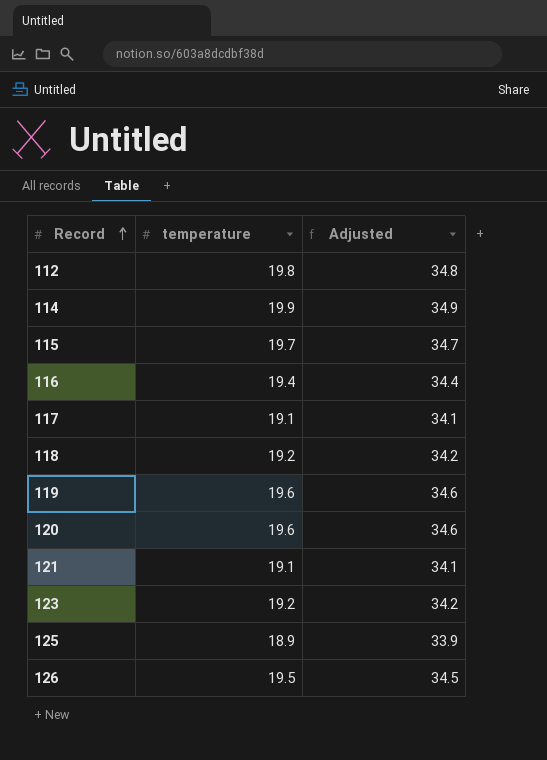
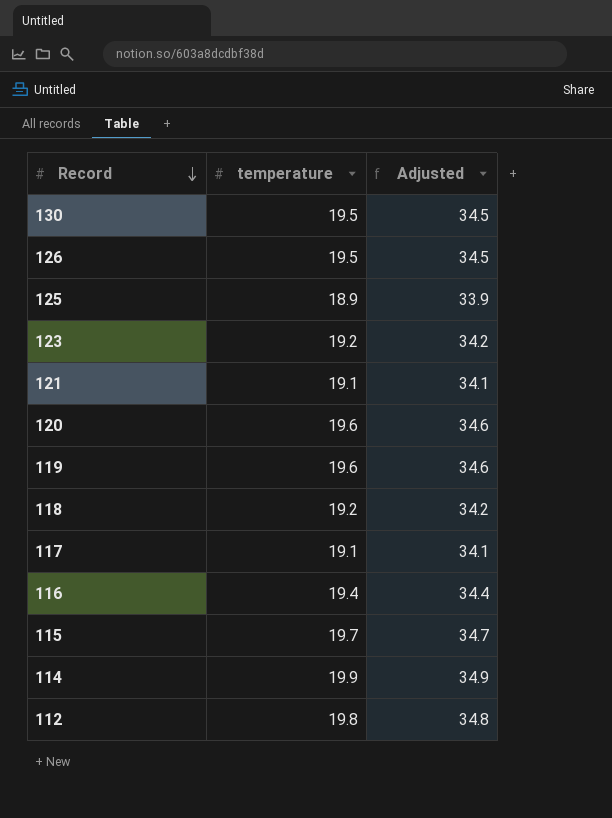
row order: Record ascending -> Record descending
row 130: none -> 19.5 | 34.5

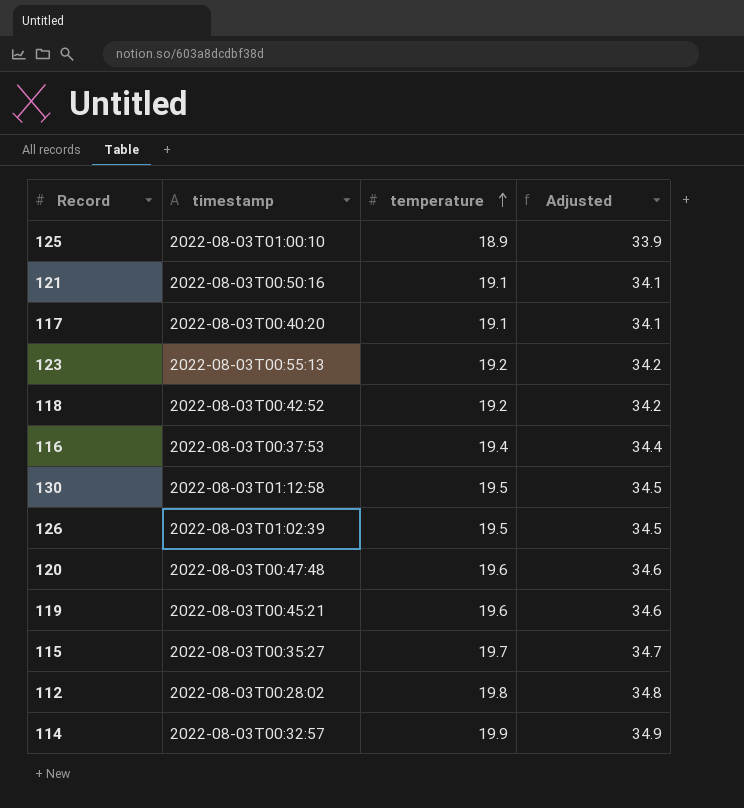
row order: Record descending -> temperature ascending
column timestamp | position: none -> 2

